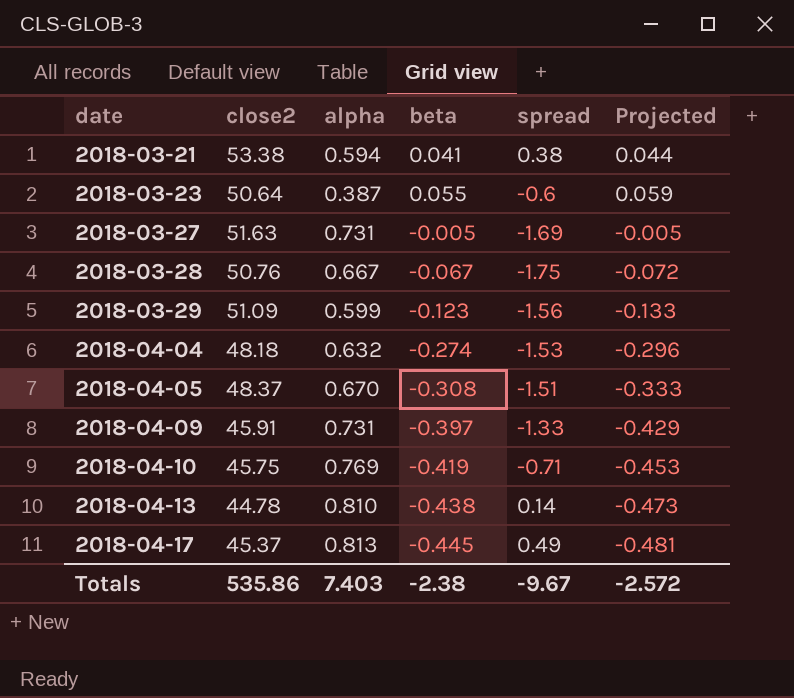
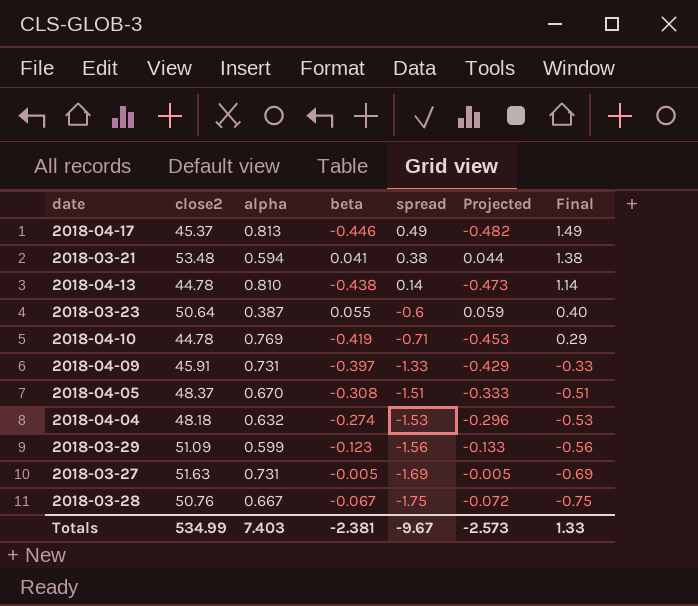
row order: date ascending -> spread descending
column Final | formula: none -> [spread] + 1
2018-04-17 | beta: -0.445 -> -0.446
2018-04-17 | Projected: -0.481 -> -0.482
2018-03-21 | close2: 53.38 -> 53.48
2018-04-10 | close2: 45.75 -> 44.78
Totals | close2: 535.86 -> 534.99
Totals | beta: -2.38 -> -2.381
Totals | Projected: -2.572 -> -2.573

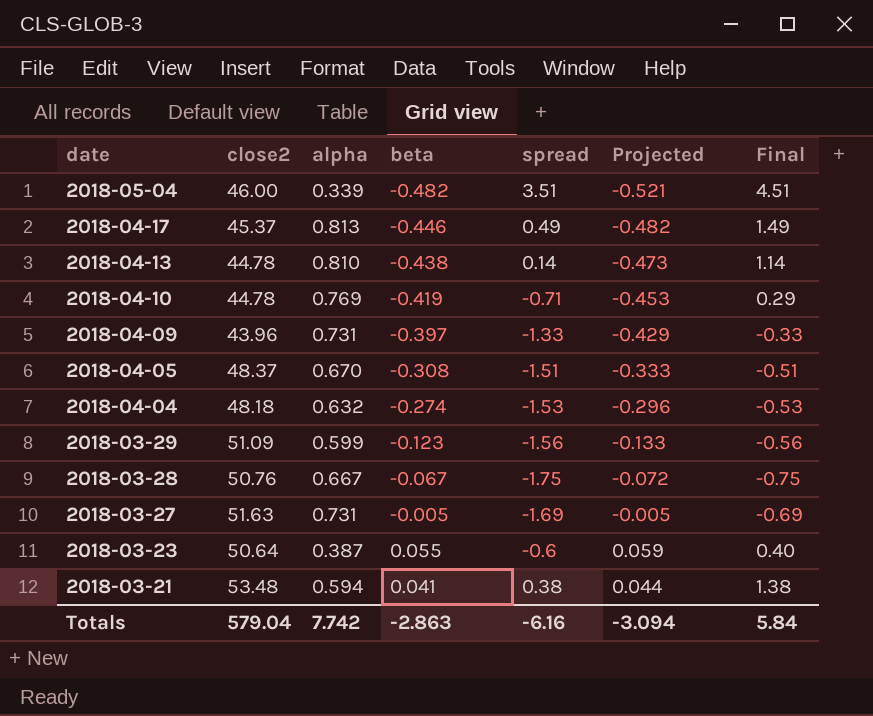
row order: spread descending -> date descending
row 2018-05-04: none -> 46.00 | 0.339 | -0.482 | 3.51 | -0.521 | 4.51
2018-04-09 | close2: 45.91 -> 43.96
Totals | close2: 534.99 -> 579.04
Totals | alpha: 7.403 -> 7.742
Totals | beta: -2.381 -> -2.863
Totals | spread: -9.67 -> -6.16
Totals | Projected: -2.573 -> -3.094
Totals | Final: 1.33 -> 5.84

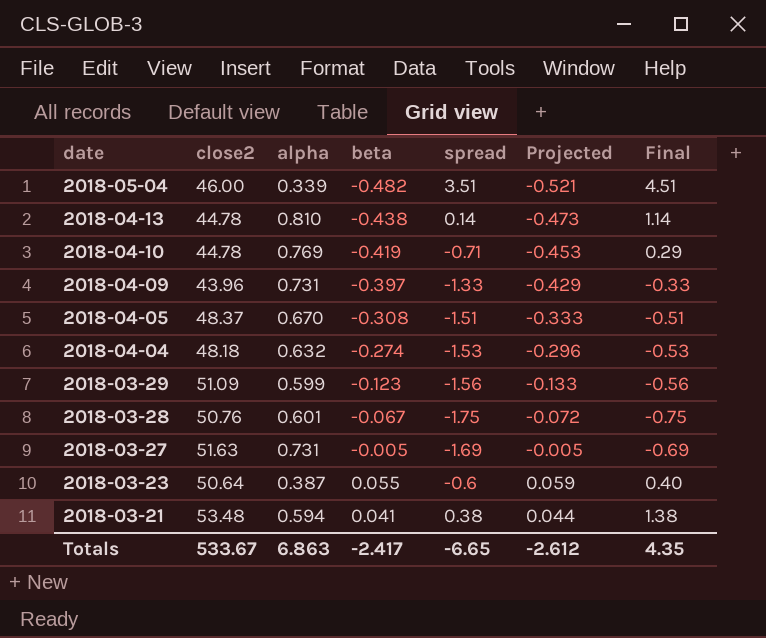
row 2018-04-17: 45.37 | 0.813 | -0.446 | 0.49 | -0.482 | 1.49 -> none
2018-03-28 | alpha: 0.667 -> 0.601
Totals | close2: 579.04 -> 533.67
Totals | alpha: 7.742 -> 6.863
Totals | beta: -2.863 -> -2.417
Totals | spread: -6.16 -> -6.65
Totals | Projected: -3.094 -> -2.612
Totals | Final: 5.84 -> 4.35

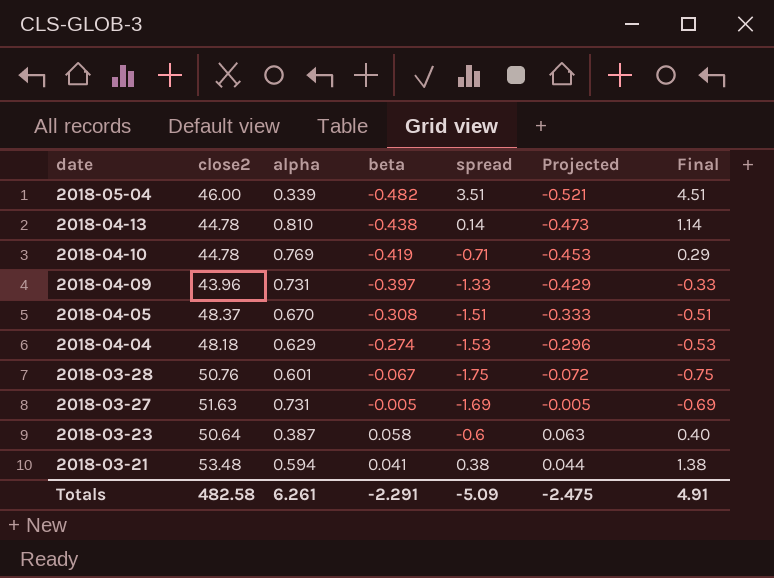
row 2018-03-29: 51.09 | 0.599 | -0.123 | -1.56 | -0.133 | -0.56 -> none
2018-04-04 | alpha: 0.632 -> 0.629
2018-03-23 | beta: 0.055 -> 0.058
2018-03-23 | Projected: 0.059 -> 0.063
Totals | close2: 533.67 -> 482.58
Totals | alpha: 6.863 -> 6.261
Totals | beta: -2.417 -> -2.291
Totals | spread: -6.65 -> -5.09
Totals | Projected: -2.612 -> -2.475
Totals | Final: 4.35 -> 4.91

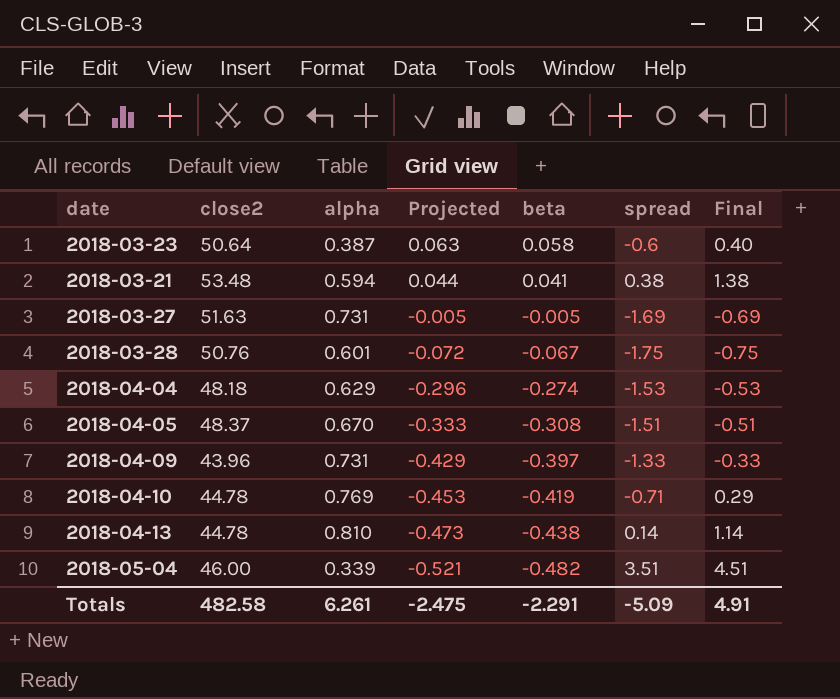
row order: date descending -> Projected descending
column Projected | position: 6 -> 4

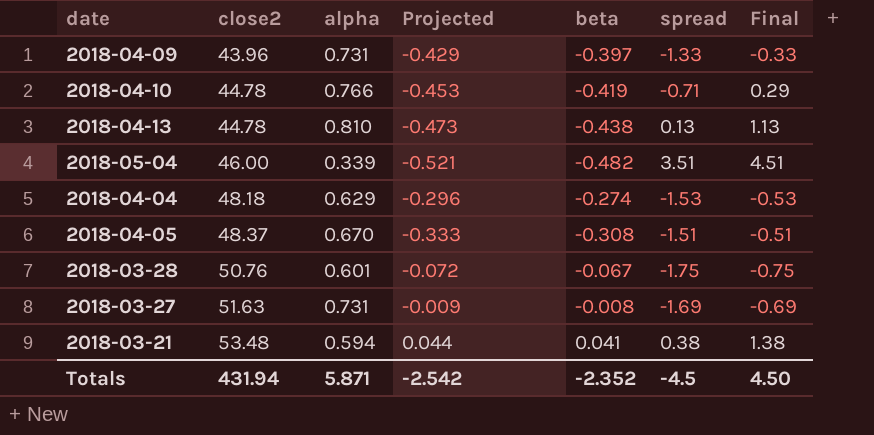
row order: Projected descending -> close2 ascending
row 2018-03-23: 50.64 | 0.387 | 0.063 | 0.058 | -0.6 | 0.40 -> none
2018-04-10 | alpha: 0.769 -> 0.766
2018-04-13 | spread: 0.14 -> 0.13
2018-04-13 | Final: 1.14 -> 1.13
2018-03-27 | Projected: -0.005 -> -0.009
2018-03-27 | beta: -0.005 -> -0.008
Totals | close2: 482.58 -> 431.94
Totals | alpha: 6.261 -> 5.871
Totals | Projected: -2.475 -> -2.542
Totals | beta: -2.291 -> -2.352
Totals | spread: -5.09 -> -4.5
Totals | Final: 4.91 -> 4.50

